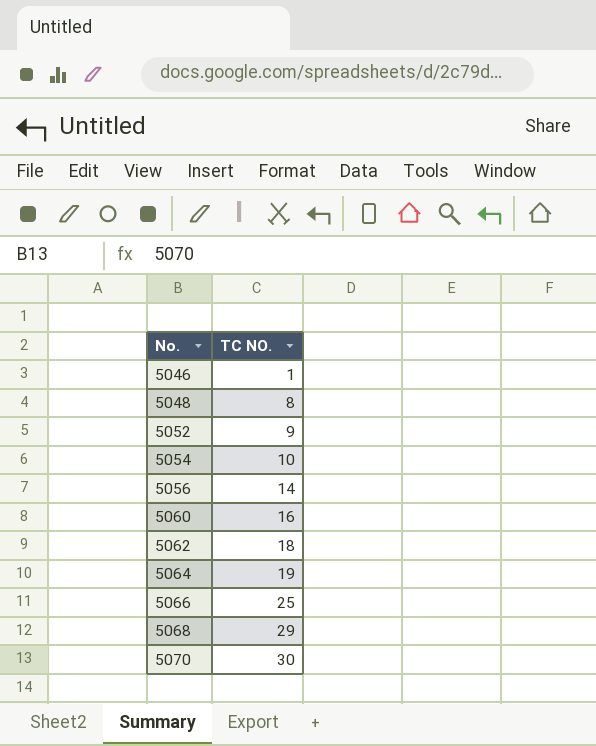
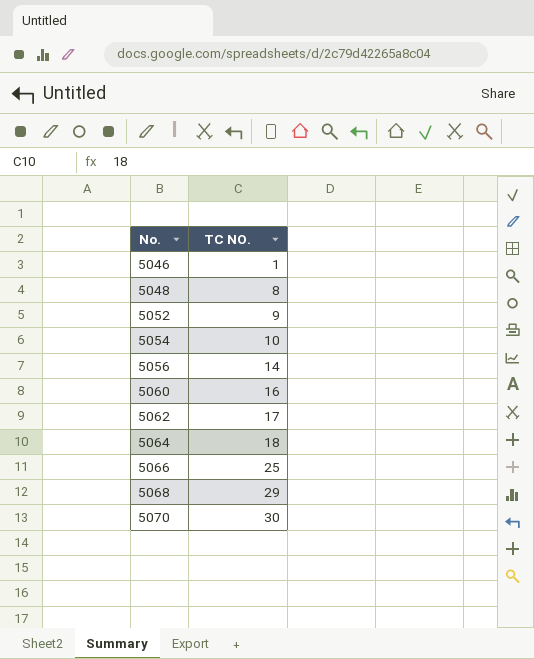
5062 | TC NO.: 18 -> 17
5064 | TC NO.: 19 -> 18

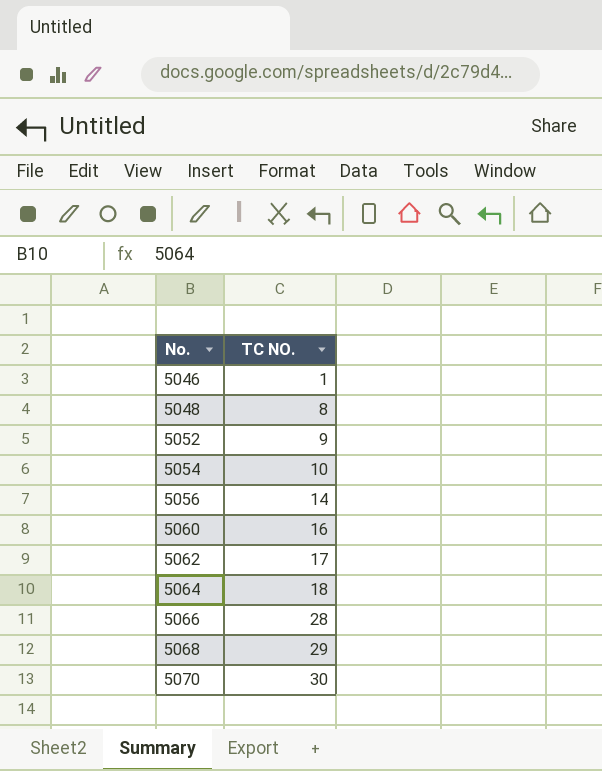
5066 | TC NO.: 25 -> 28

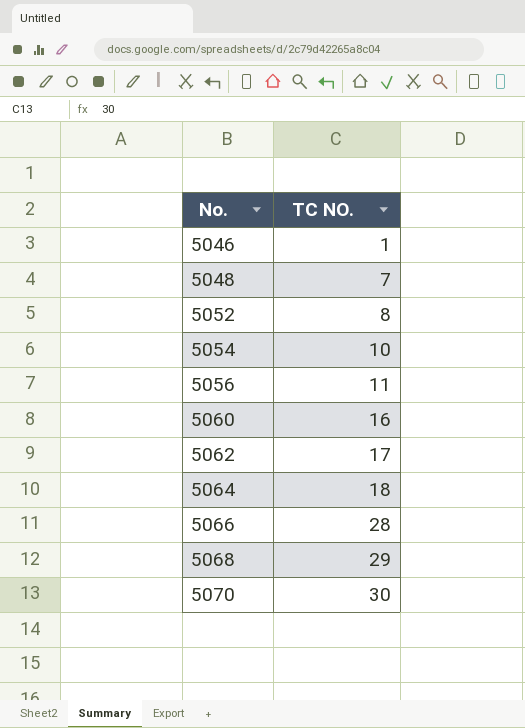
5048 | TC NO.: 8 -> 7
5052 | TC NO.: 9 -> 8
5056 | TC NO.: 14 -> 11

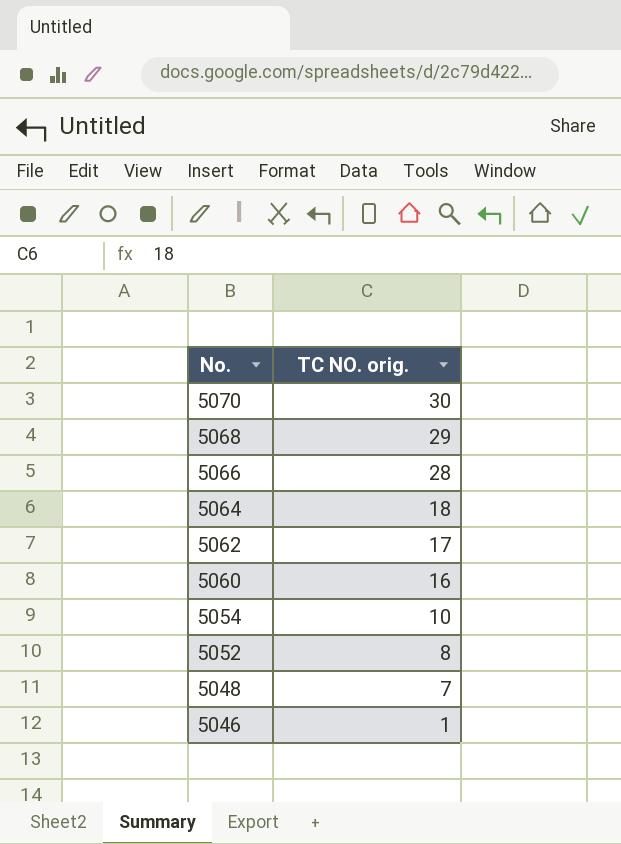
row order: No. ascending -> No. descending
column name: TC NO. -> TC NO. orig.
row 5056: 11 -> none

